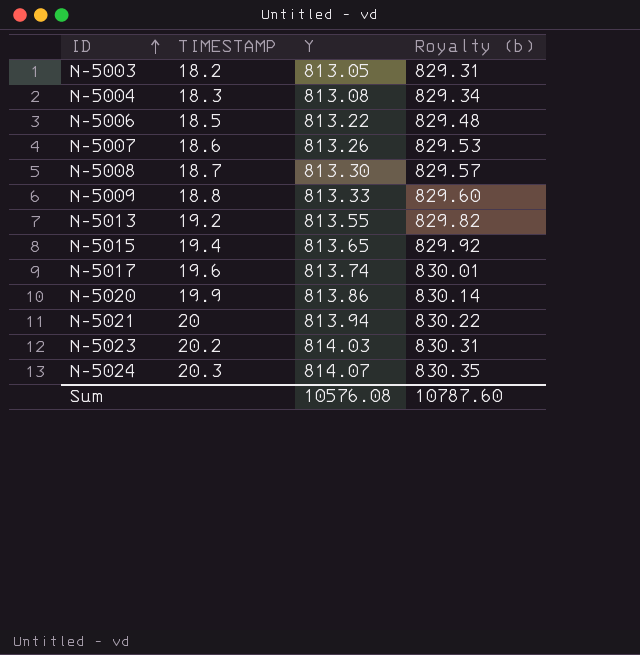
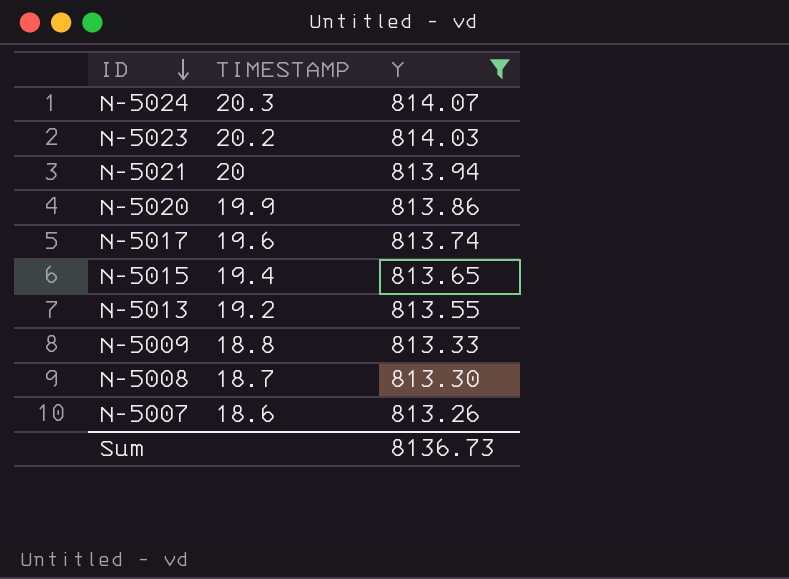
filter: none -> Y >= 813.26
row order: ID ascending -> ID descending
column Royalty (b) | formula: [Y] * 1.02 -> none
Sum | Y: 10576.08 -> 8136.73

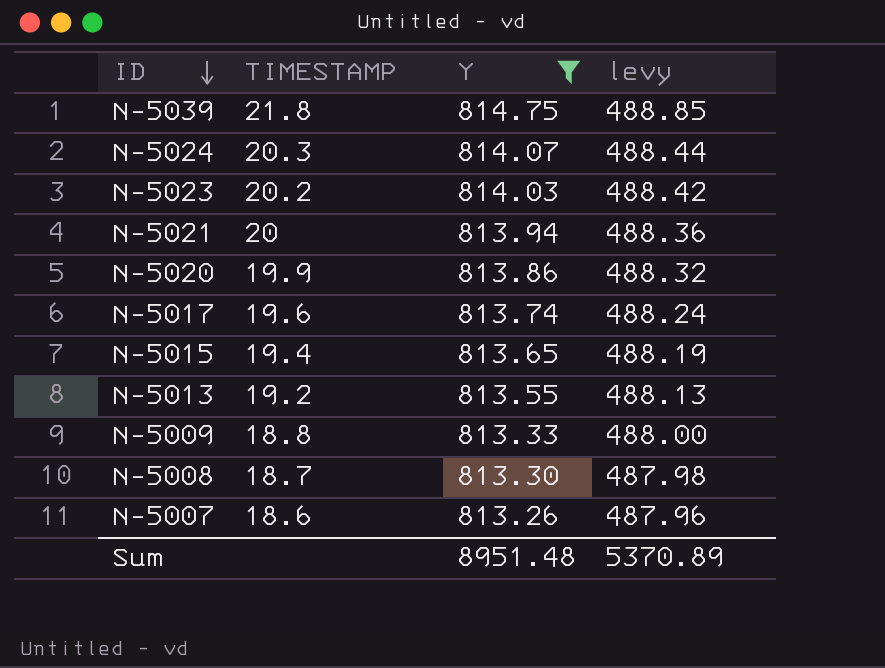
column levy | formula: none -> [Y] * 0.6
row N-5039: none -> 21.8 | 814.75 | 488.85
Sum | Y: 8136.73 -> 8951.48

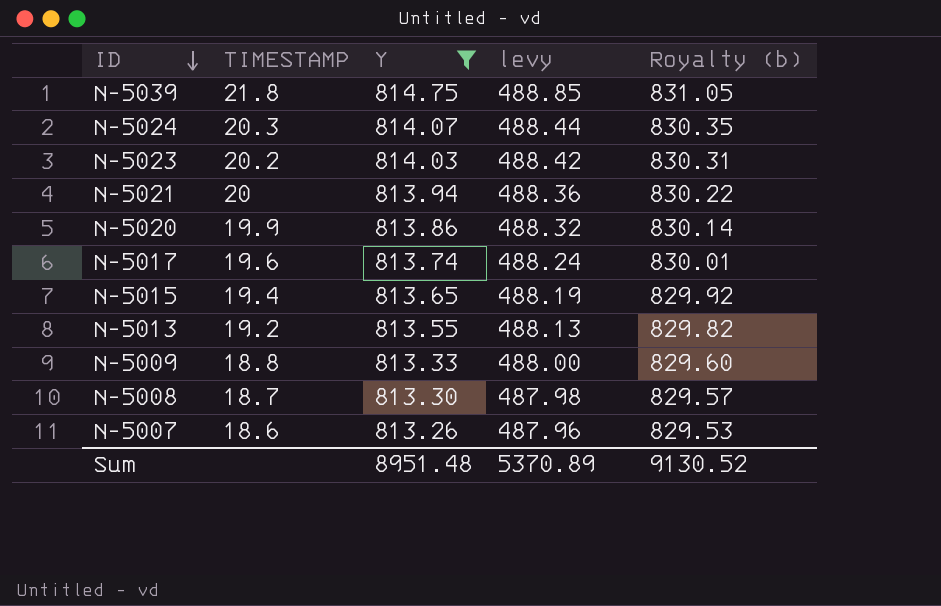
column Royalty (b) | formula: none -> [Y] * 1.02

